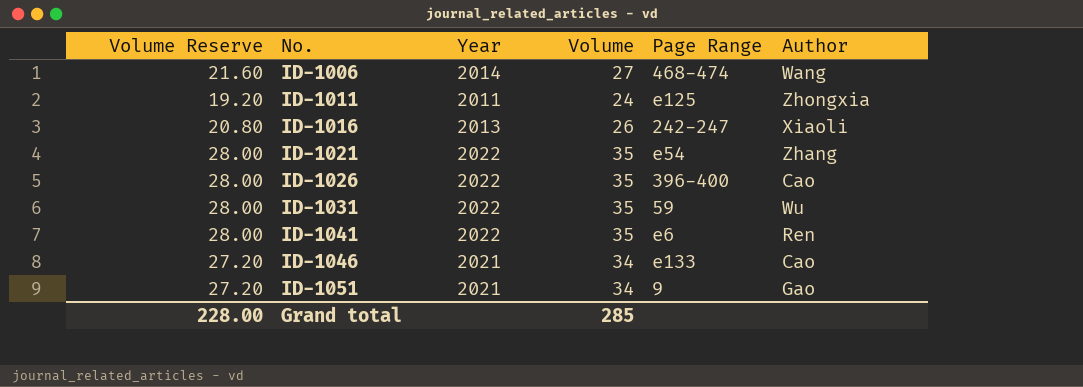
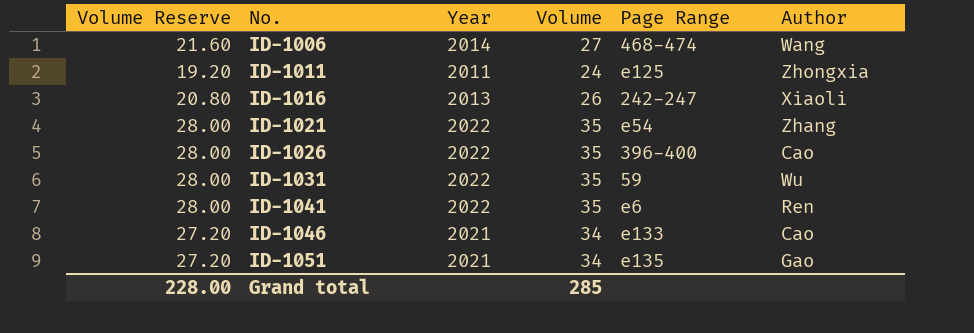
ID-1051 | Page Range: 9 -> e135

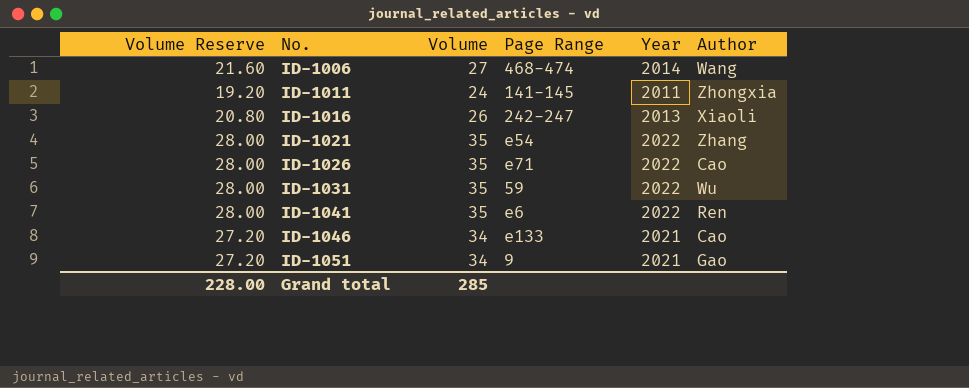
column Year | position: 3 -> 5
ID-1011 | Page Range: e125 -> 141-145
ID-1026 | Page Range: 396-400 -> e71
ID-1051 | Page Range: e135 -> 9

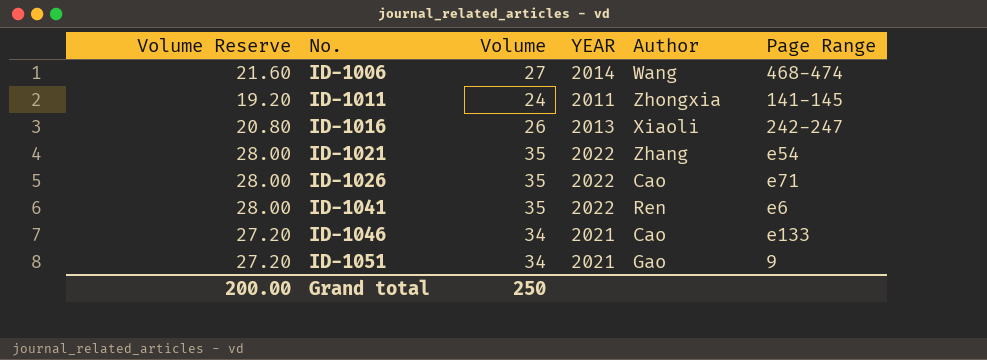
column name: Year -> YEAR
column Page Range | position: 4 -> 6
row ID-1031: 28.00 | 35 | 59 | 2022 | Wu -> none
Grand total | Volume Reserve: 228.00 -> 200.00
Grand total | Volume: 285 -> 250

